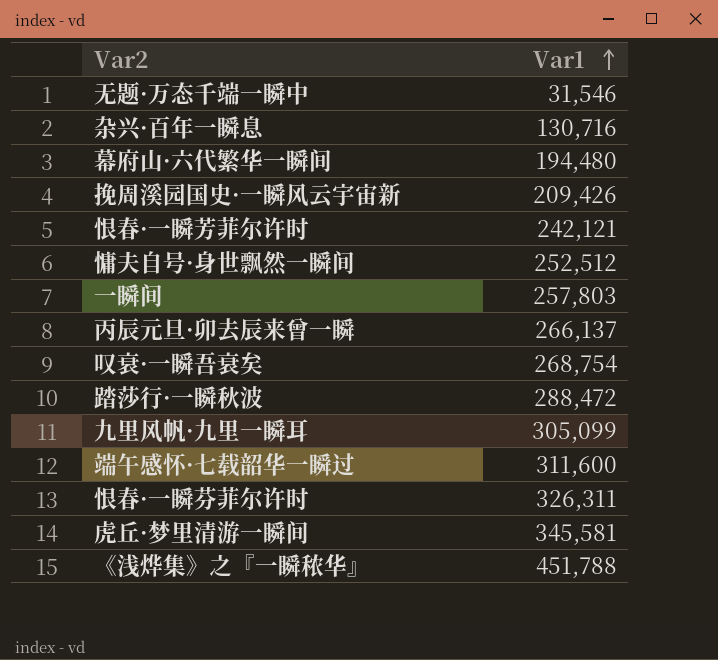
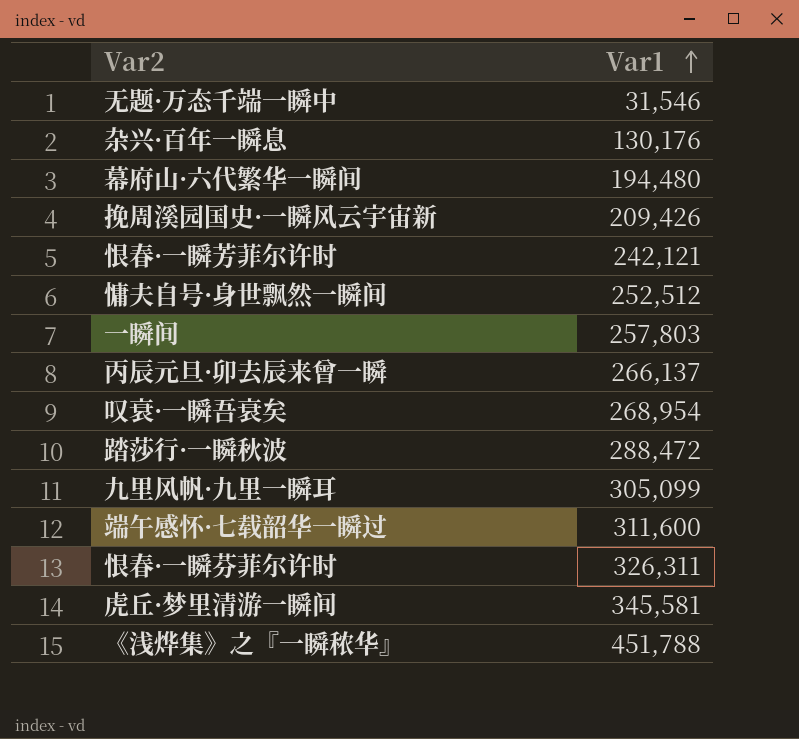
杂兴·百年一瞬息 | Var1: 130,716 -> 130,176
叹衰·一瞬吾衰矣 | Var1: 268,754 -> 268,954

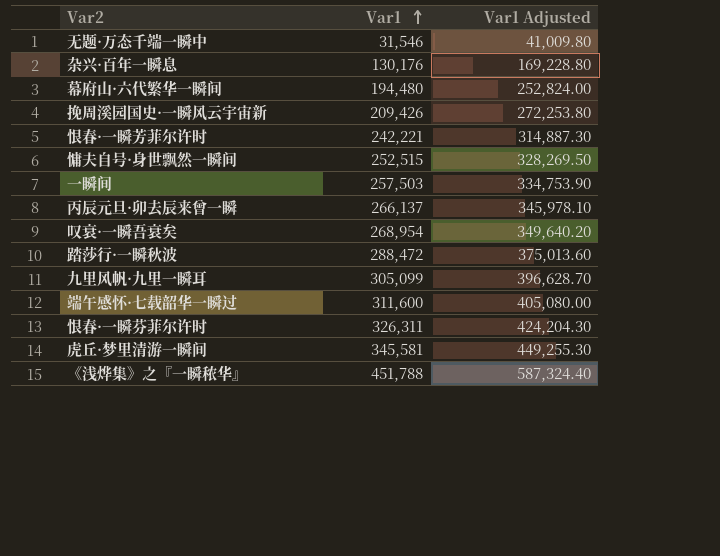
column Var1 Adjusted | formula: none -> [Var1] * 1.3
恨春·一瞬芳菲尔许时 | Var1: 242,121 -> 242,221
慵夫自号·身世飘然一瞬间 | Var1: 252,512 -> 252,515
一瞬间 | Var1: 257,803 -> 257,503

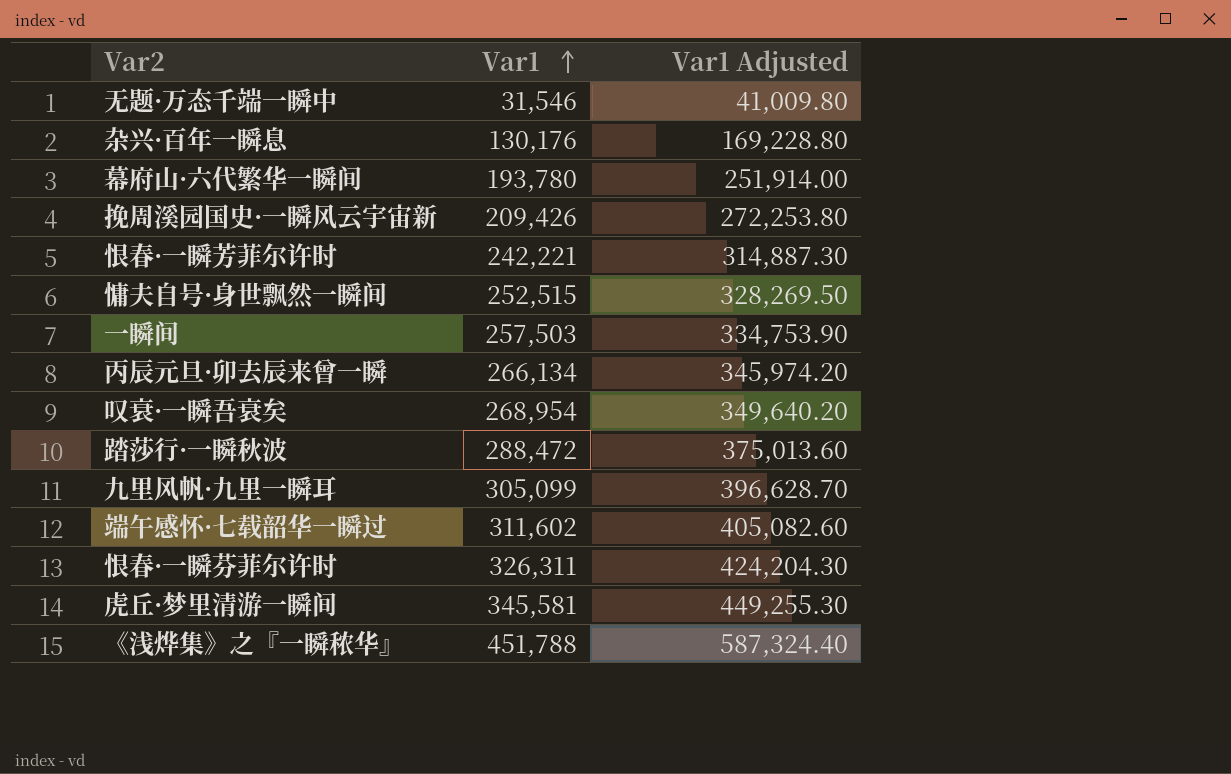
幕府山·六代繁华一瞬间 | Var1: 194,480 -> 193,780
幕府山·六代繁华一瞬间 | Var1 Adjusted: 252,824.00 -> 251,914.00
丙辰元旦·卯去辰来曾一瞬 | Var1: 266,137 -> 266,134
丙辰元旦·卯去辰来曾一瞬 | Var1 Adjusted: 345,978.10 -> 345,974.20
端午感怀·七载韶华一瞬过 | Var1: 311,600 -> 311,602
端午感怀·七载韶华一瞬过 | Var1 Adjusted: 405,080.00 -> 405,082.60

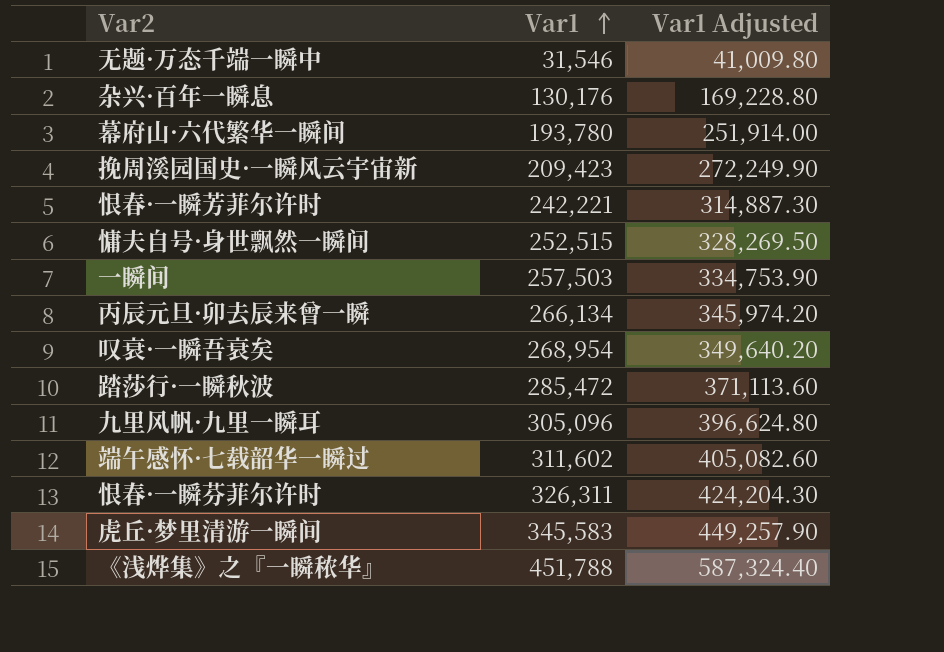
挽周溪园国史·一瞬风云宇宙新 | Var1: 209,426 -> 209,423
挽周溪园国史·一瞬风云宇宙新 | Var1 Adjusted: 272,253.80 -> 272,249.90
踏莎行·一瞬秋波 | Var1: 288,472 -> 285,472
踏莎行·一瞬秋波 | Var1 Adjusted: 375,013.60 -> 371,113.60
九里风帆·九里一瞬耳 | Var1: 305,099 -> 305,096
九里风帆·九里一瞬耳 | Var1 Adjusted: 396,628.70 -> 396,624.80
虎丘·梦里清游一瞬间 | Var1: 345,581 -> 345,583
虎丘·梦里清游一瞬间 | Var1 Adjusted: 449,255.30 -> 449,257.90

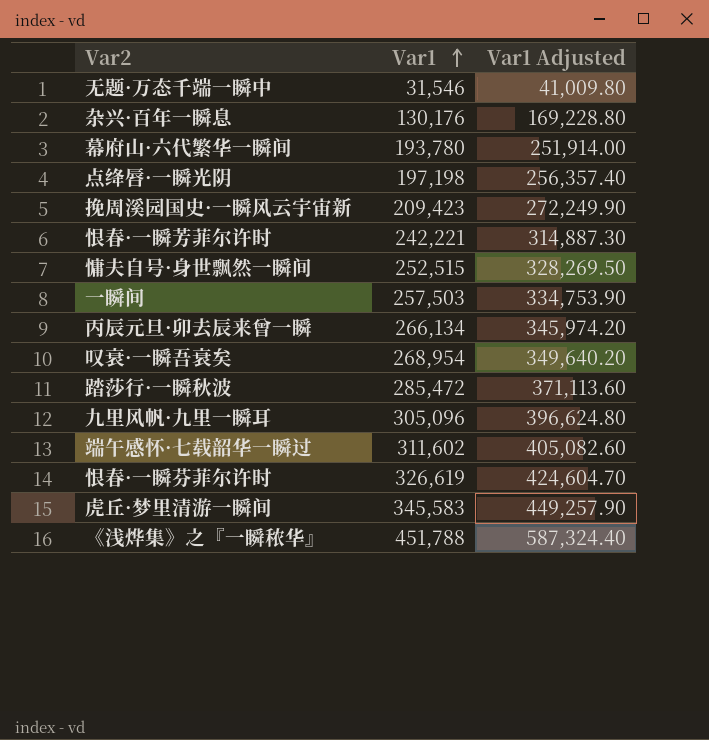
row 点绛唇·一瞬光阴: none -> 197,198 | 256,357.40
恨春·一瞬芬菲尔许时 | Var1: 326,311 -> 326,619
恨春·一瞬芬菲尔许时 | Var1 Adjusted: 424,204.30 -> 424,604.70

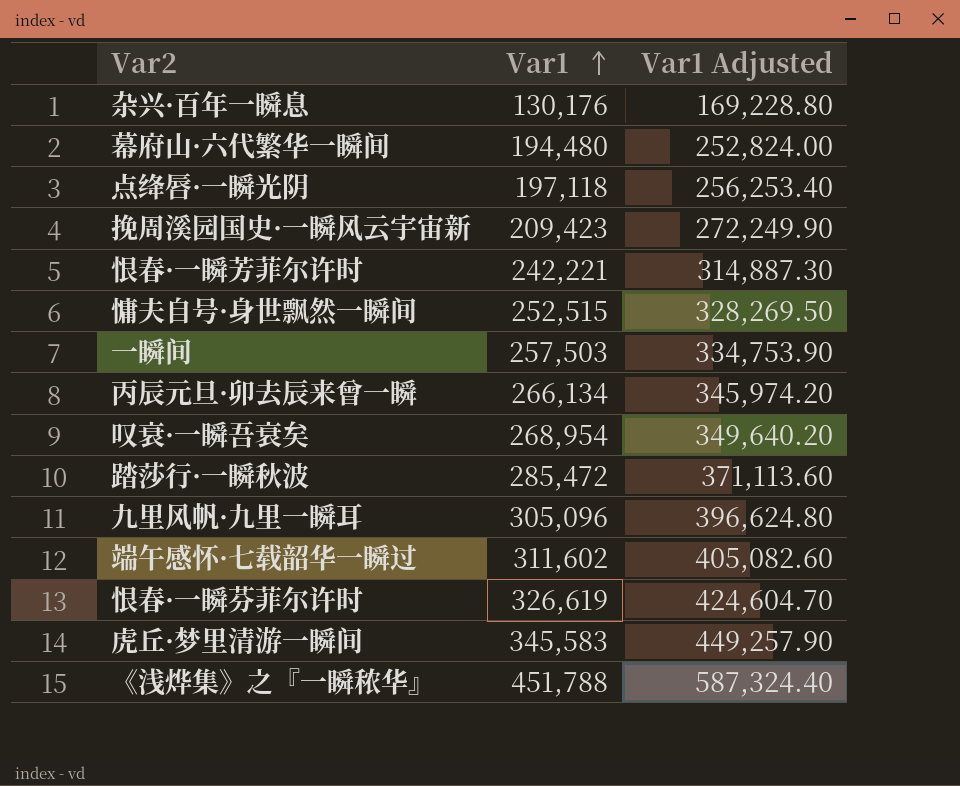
row 无题·万态千端一瞬中: 31,546 | 41,009.80 -> none
幕府山·六代繁华一瞬间 | Var1: 193,780 -> 194,480
幕府山·六代繁华一瞬间 | Var1 Adjusted: 251,914.00 -> 252,824.00
点绛唇·一瞬光阴 | Var1: 197,198 -> 197,118
点绛唇·一瞬光阴 | Var1 Adjusted: 256,357.40 -> 256,253.40

